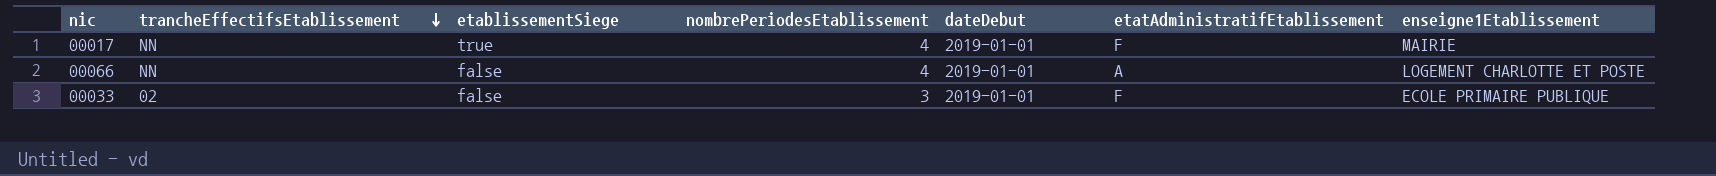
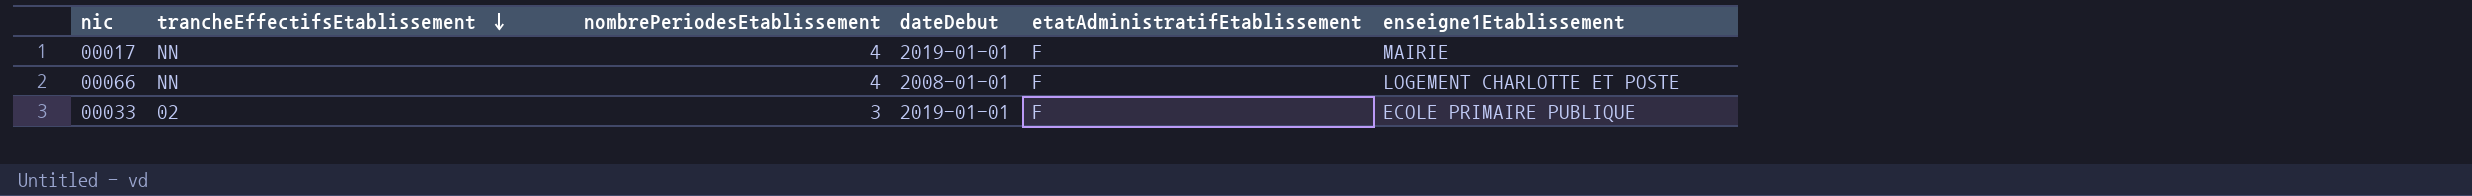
column etablissementSiege | position: 3 -> none
00066 | dateDebut: 2019-01-01 -> 2008-01-01
00066 | etatAdministratifEtablissement: A -> F

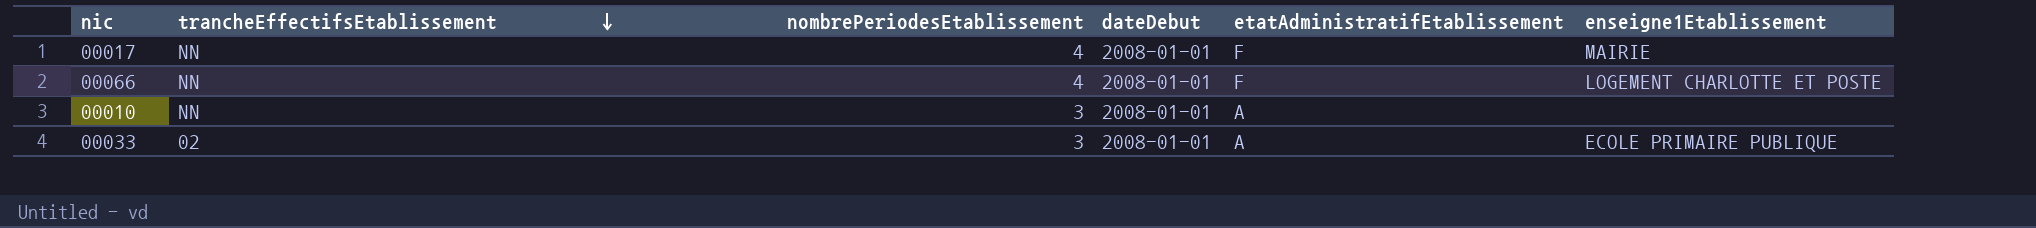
00017 | dateDebut: 2019-01-01 -> 2008-01-01
row 00010: none -> NN | 3 | 2008-01-01 | A | none
00033 | dateDebut: 2019-01-01 -> 2008-01-01
00033 | etatAdministratifEtablissement: F -> A

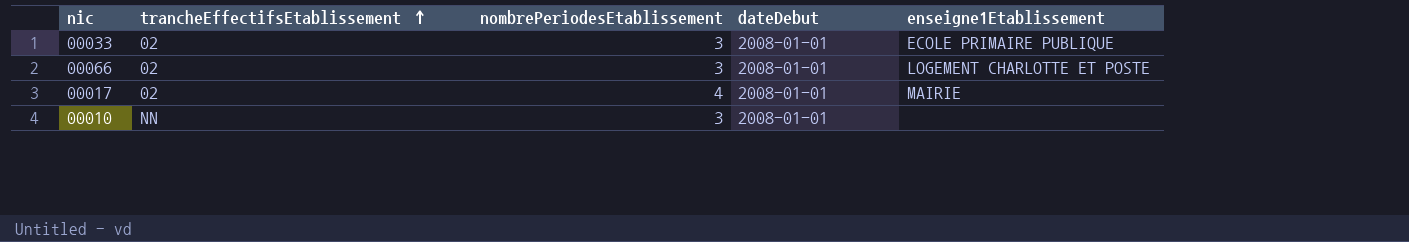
row order: trancheEffectifsEtablissement descending -> trancheEffectifsEtablissement ascending
column etatAdministratifEtablissement | position: 5 -> none
00066 | trancheEffectifsEtablissement: NN -> 02
00066 | nombrePeriodesEtablissement: 4 -> 3
00017 | trancheEffectifsEtablissement: NN -> 02

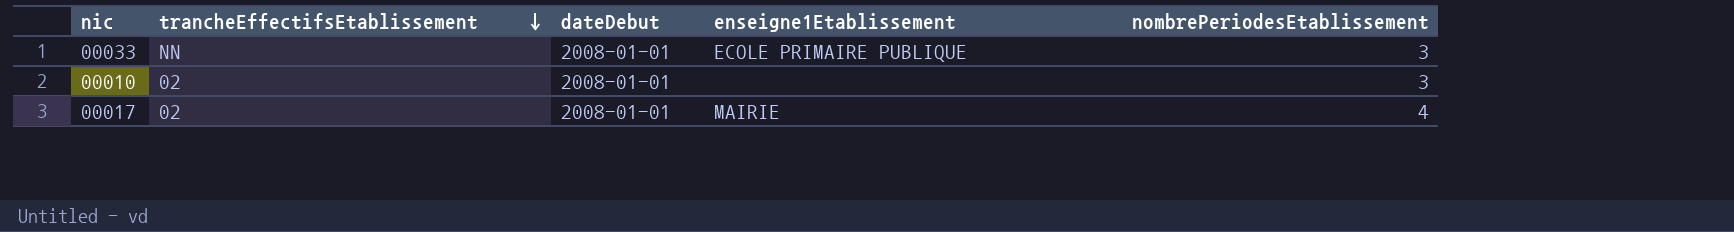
row order: trancheEffectifsEtablissement ascending -> trancheEffectifsEtablissement descending
column nombrePeriodesEtablissement | position: 3 -> 5
row 00066: 02 | 3 | 2008-01-01 | LOGEMENT CHARLOTTE ET POSTE -> none
00033 | trancheEffectifsEtablissement: 02 -> NN
00010 | trancheEffectifsEtablissement: NN -> 02

